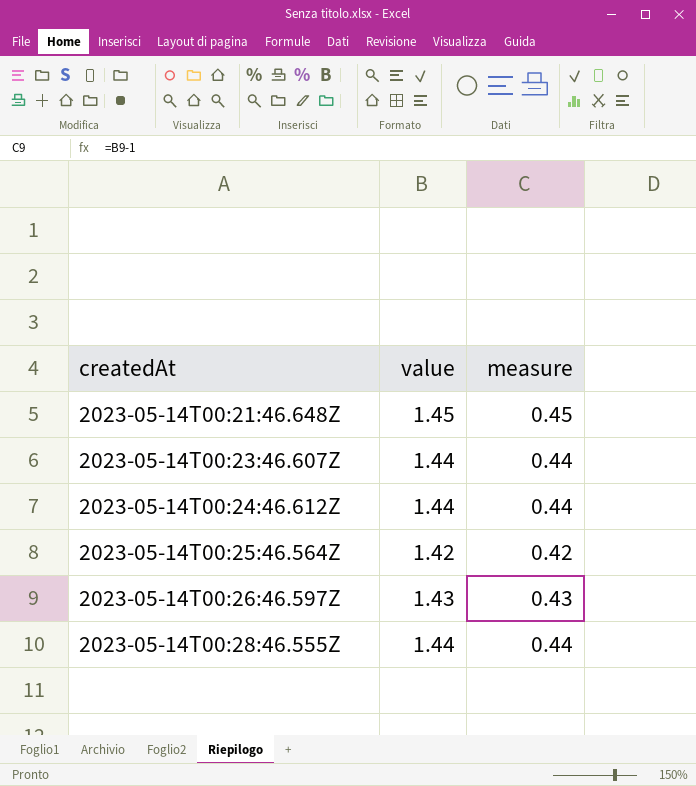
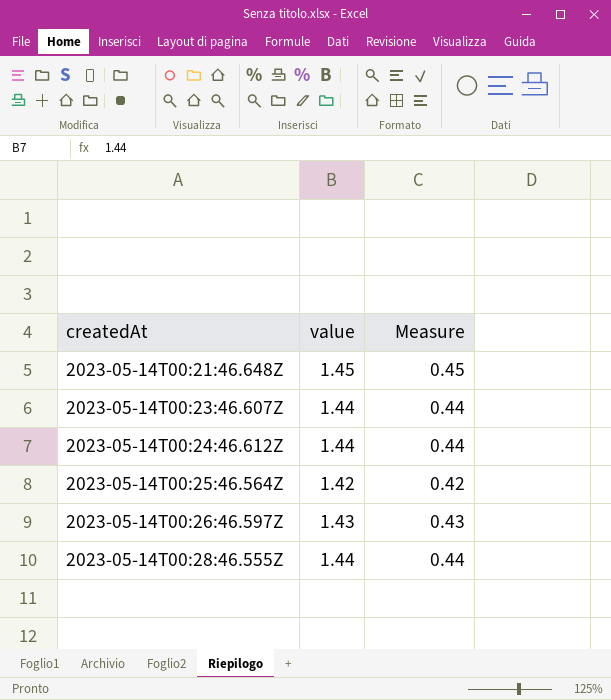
column name: measure -> Measure

